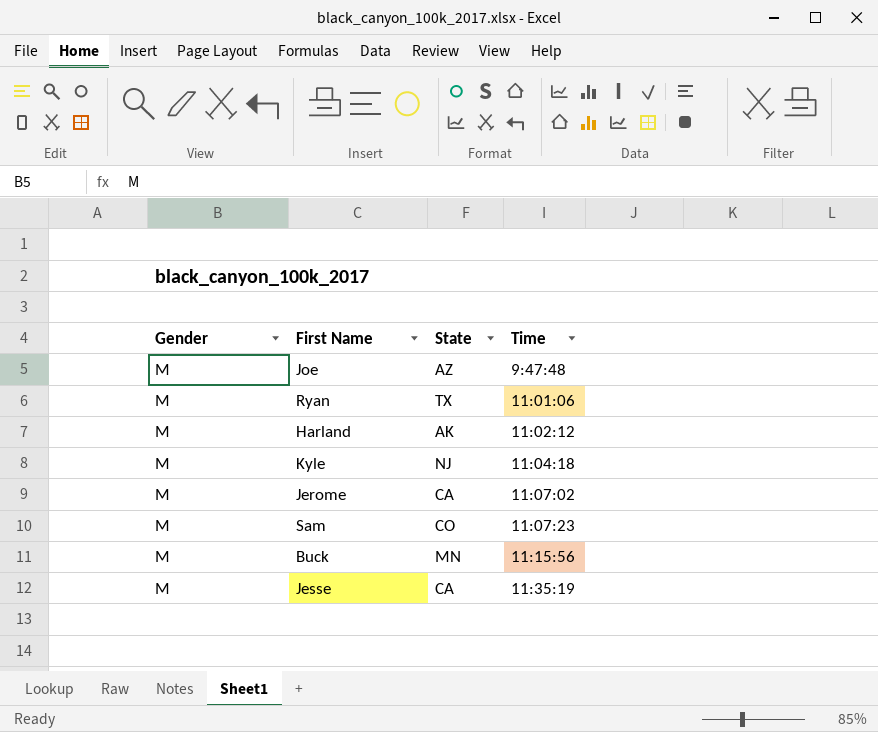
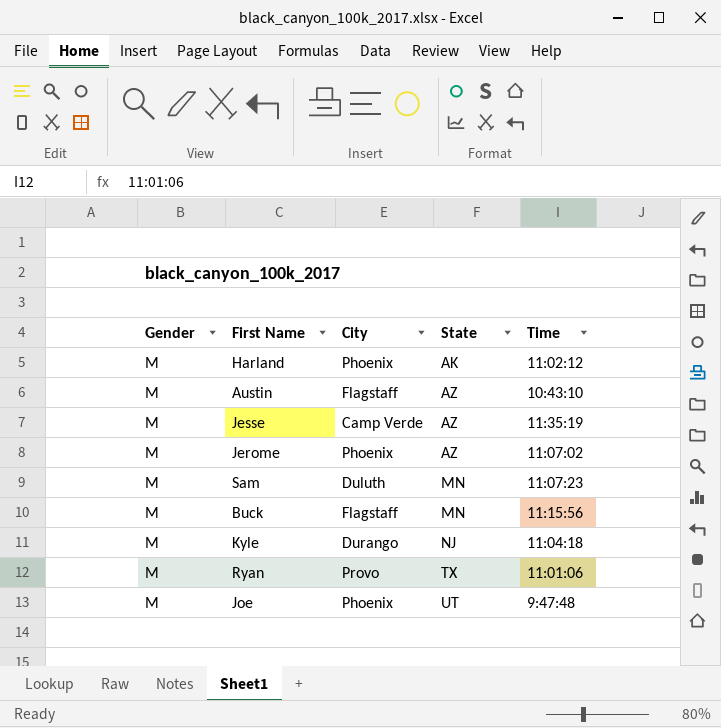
row order: Time ascending -> State ascending
column City | position: none -> 3
row Austin: none -> M | Flagstaff | AZ | 10:43:10
Jesse | State: CA -> AZ
Jerome | State: CA -> AZ
Sam | State: CO -> MN
Joe | State: AZ -> UT

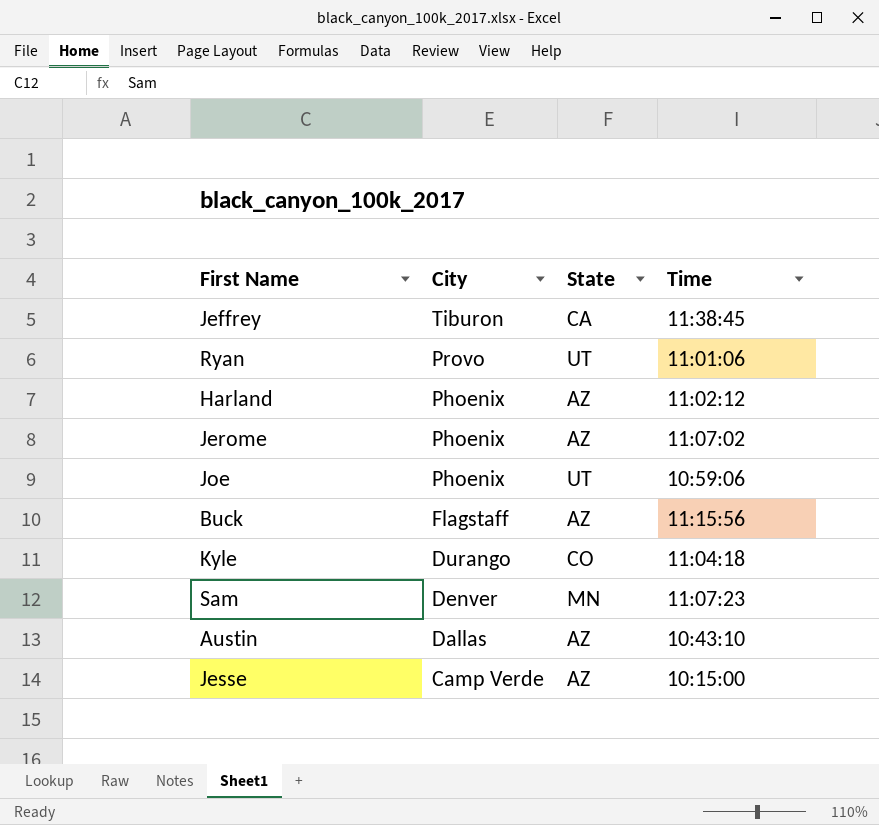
row order: State ascending -> City descending
column Gender | position: 1 -> none
row Jeffrey: none -> Tiburon | CA | 11:38:45
Ryan | State: TX -> UT
Harland | State: AK -> AZ
Joe | Time: 9:47:48 -> 10:59:06
Buck | State: MN -> AZ
Kyle | State: NJ -> CO
Sam | City: Duluth -> Denver
Austin | City: Flagstaff -> Dallas
Jesse | Time: 11:35:19 -> 10:15:00

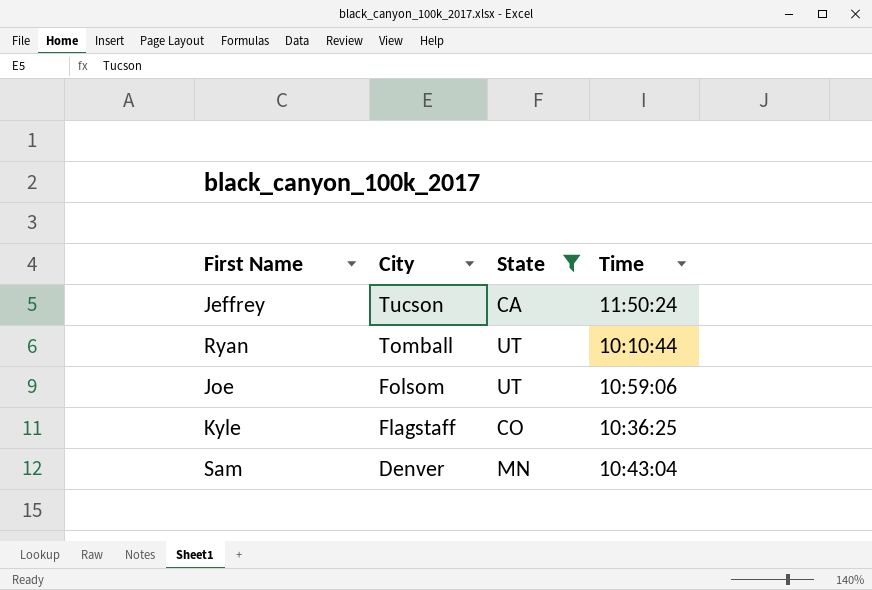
filter: none -> State != AZ
Jeffrey | City: Tiburon -> Tucson
Jeffrey | Time: 11:38:45 -> 11:50:24
Ryan | City: Provo -> Tomball
Ryan | Time: 11:01:06 -> 10:10:44
Joe | City: Phoenix -> Folsom
Kyle | City: Durango -> Flagstaff
Kyle | Time: 11:04:18 -> 10:36:25
Sam | Time: 11:07:23 -> 10:43:04

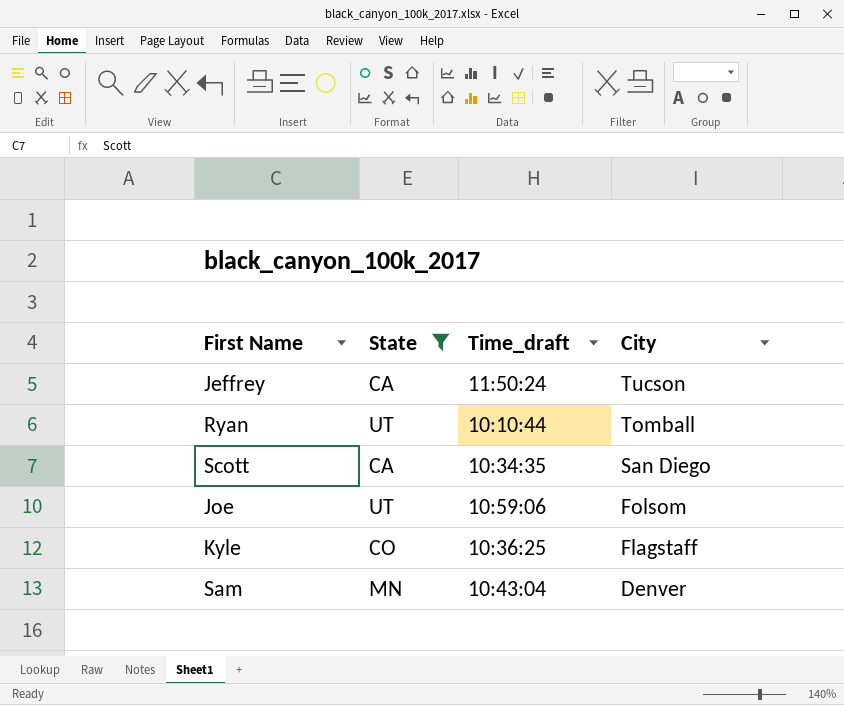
column name: Time -> Time_draft
column City | position: 2 -> 4
row Scott: none -> CA | 10:34:35 | San Diego

